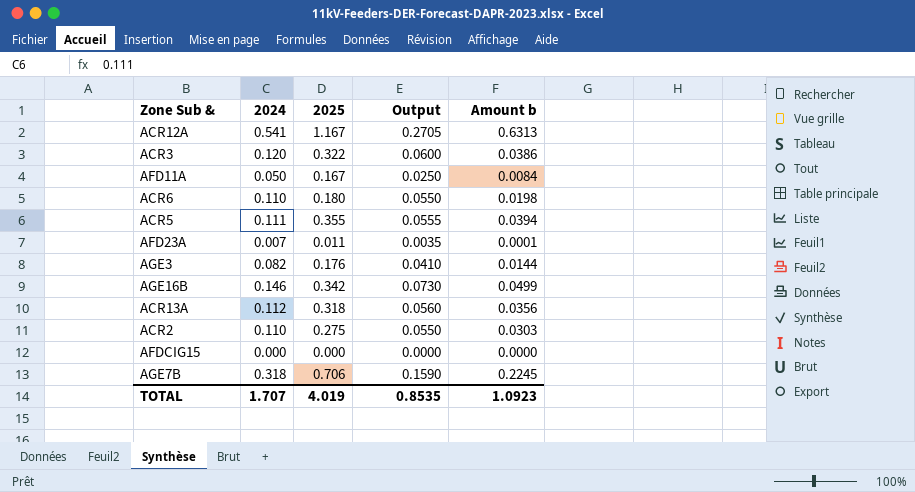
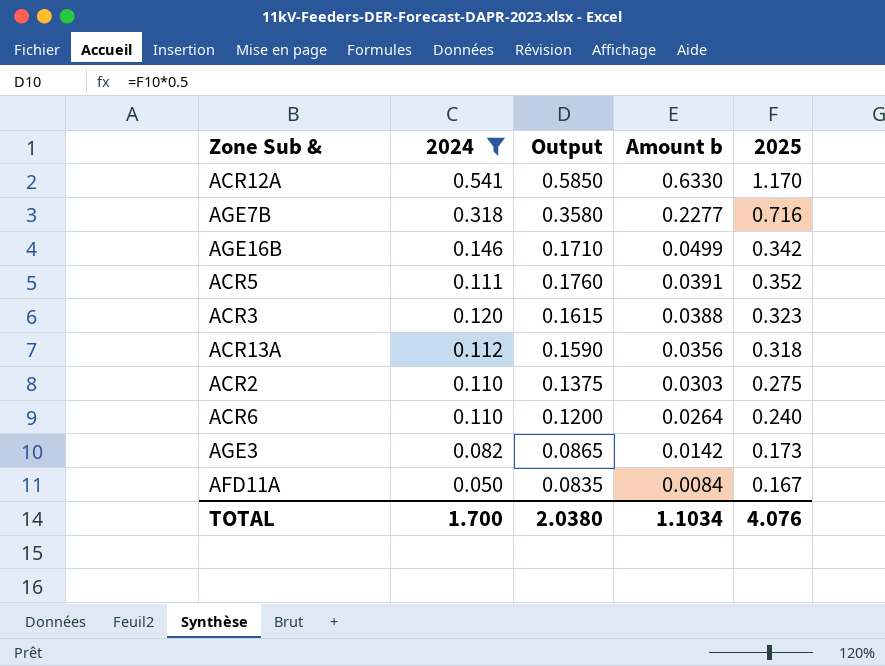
filter: none -> 2024 >= 0.050
row order: none -> Amount b descending
column Output | formula: [2024] * 0.5 -> [2025] * 0.5
column 2025 | position: 3 -> 5
ACR12A | Amount b: 0.6313 -> 0.6330
ACR12A | 2025: 1.167 -> 1.170
AGE7B | Amount b: 0.2245 -> 0.2277
AGE7B | 2025: 0.706 -> 0.716
ACR5 | Amount b: 0.0394 -> 0.0391
ACR5 | 2025: 0.355 -> 0.352
ACR3 | Amount b: 0.0386 -> 0.0388
ACR3 | 2025: 0.322 -> 0.323
ACR6 | Amount b: 0.0198 -> 0.0264
ACR6 | 2025: 0.180 -> 0.240
AGE3 | Amount b: 0.0144 -> 0.0142
AGE3 | 2025: 0.176 -> 0.173
TOTAL | 2024: 1.707 -> 1.700
TOTAL | Output: 0.8535 -> 2.0380
TOTAL | Amount b: 1.0923 -> 1.1034
TOTAL | 2025: 4.019 -> 4.076

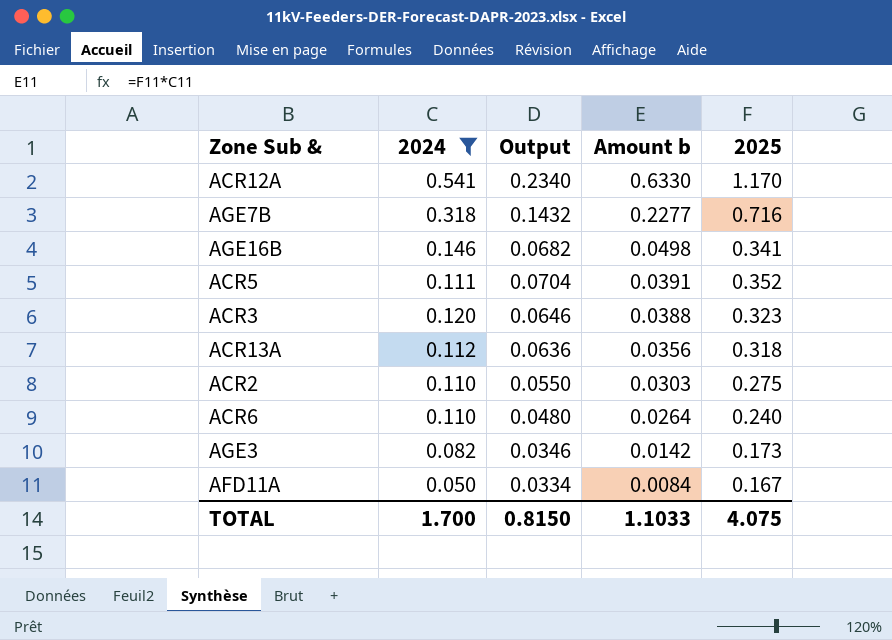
column Output | formula: [2025] * 0.5 -> [2025] * 0.2
AGE16B | Amount b: 0.0499 -> 0.0498
AGE16B | 2025: 0.342 -> 0.341
TOTAL | Output: 2.0380 -> 0.8150
TOTAL | Amount b: 1.1034 -> 1.1033
TOTAL | 2025: 4.076 -> 4.075

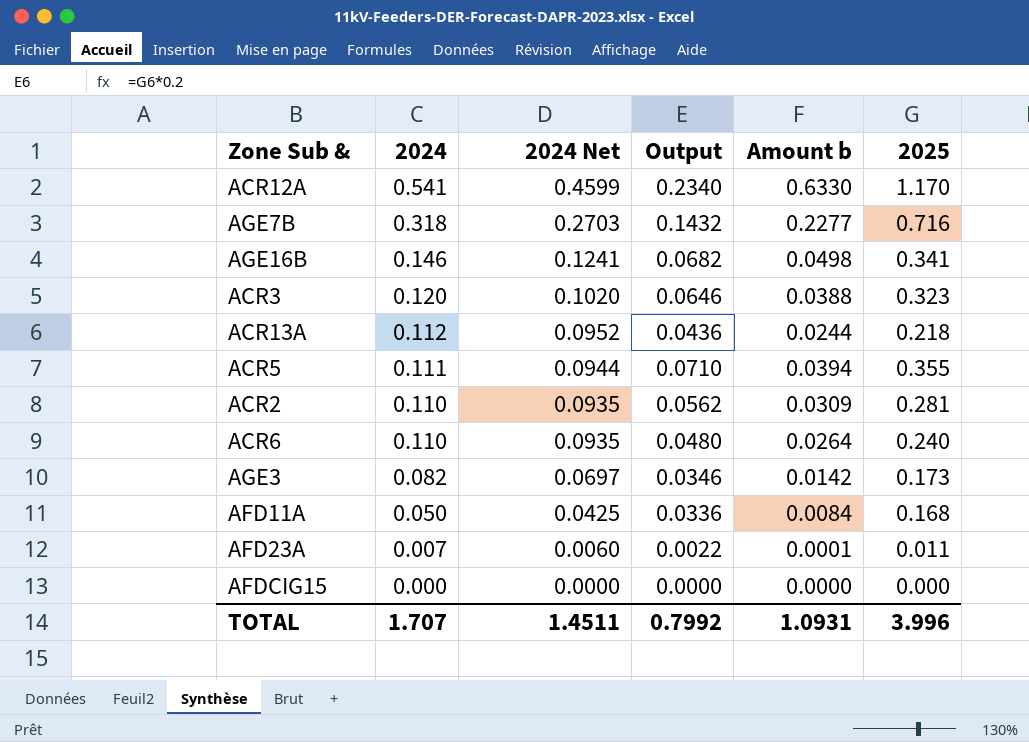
filter: 2024 >= 0.050 -> none
row order: Amount b descending -> 2024 descending
column 2024 Net | formula: none -> [2024] * 0.85
ACR13A | Output: 0.0636 -> 0.0436
ACR13A | Amount b: 0.0356 -> 0.0244
ACR13A | 2025: 0.318 -> 0.218
ACR5 | Output: 0.0704 -> 0.0710
ACR5 | Amount b: 0.0391 -> 0.0394
ACR5 | 2025: 0.352 -> 0.355
ACR2 | Output: 0.0550 -> 0.0562
ACR2 | Amount b: 0.0303 -> 0.0309
ACR2 | 2025: 0.275 -> 0.281
AFD11A | Output: 0.0334 -> 0.0336
AFD11A | 2025: 0.167 -> 0.168
TOTAL | 2024: 1.700 -> 1.707
TOTAL | Output: 0.8150 -> 0.7992
TOTAL | Amount b: 1.1033 -> 1.0931
TOTAL | 2025: 4.075 -> 3.996

